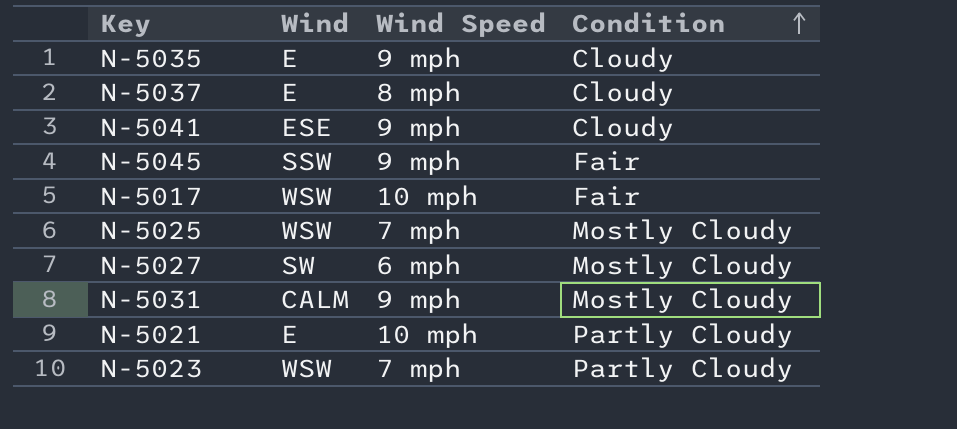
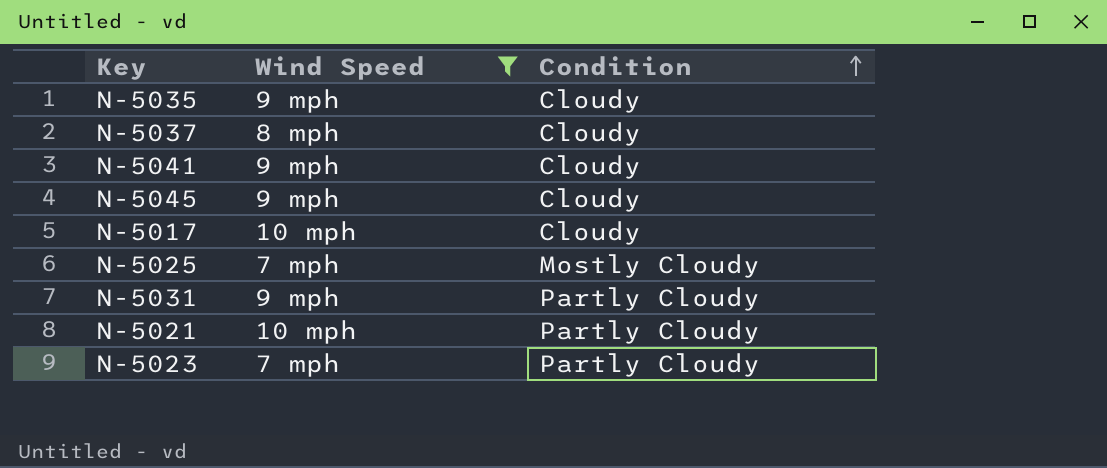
filter: none -> Wind Speed != 6 mph
column Wind | position: 2 -> none
N-5045 | Condition: Fair -> Cloudy
N-5017 | Condition: Fair -> Cloudy
N-5031 | Condition: Mostly Cloudy -> Partly Cloudy

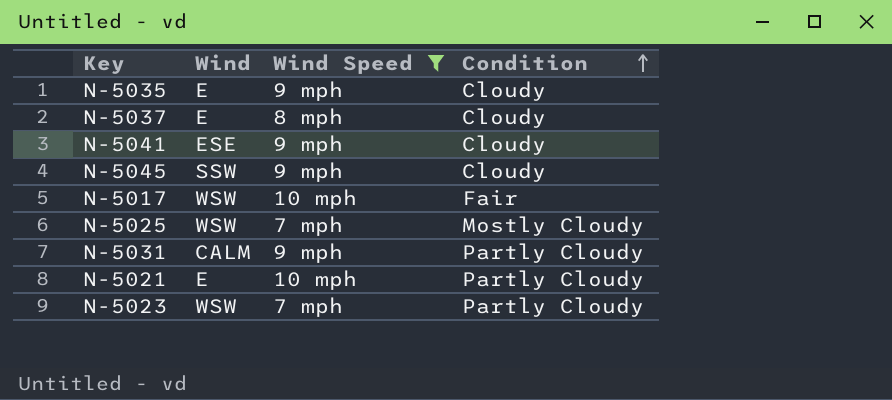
column Wind | position: none -> 2
N-5017 | Condition: Cloudy -> Fair

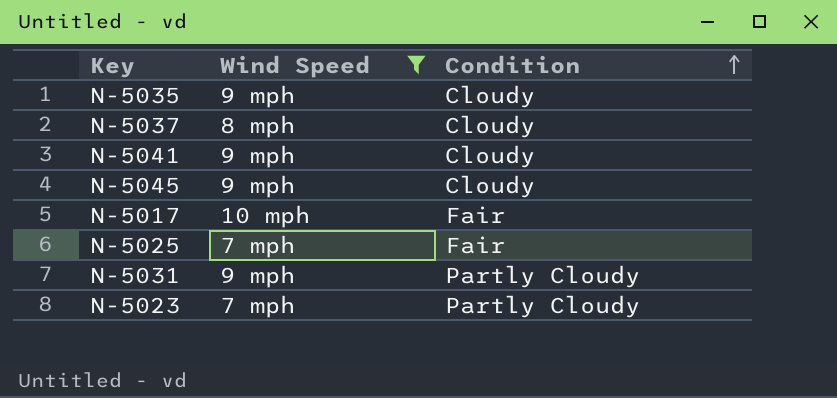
column Wind | position: 2 -> none
row N-5021: E | 10 mph | Partly Cloudy -> none
N-5025 | Condition: Mostly Cloudy -> Fair

